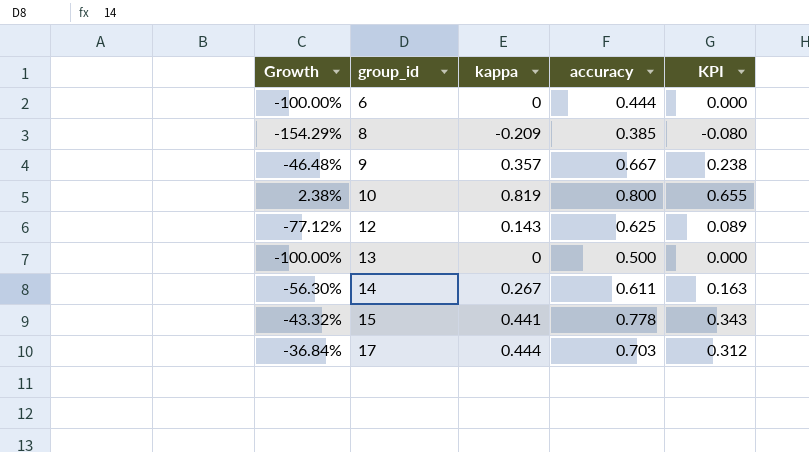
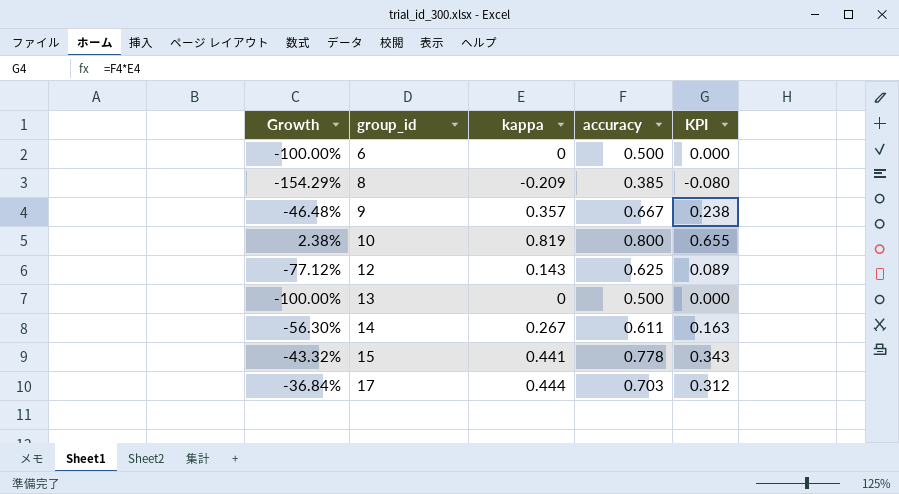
6 | accuracy: 0.444 -> 0.500

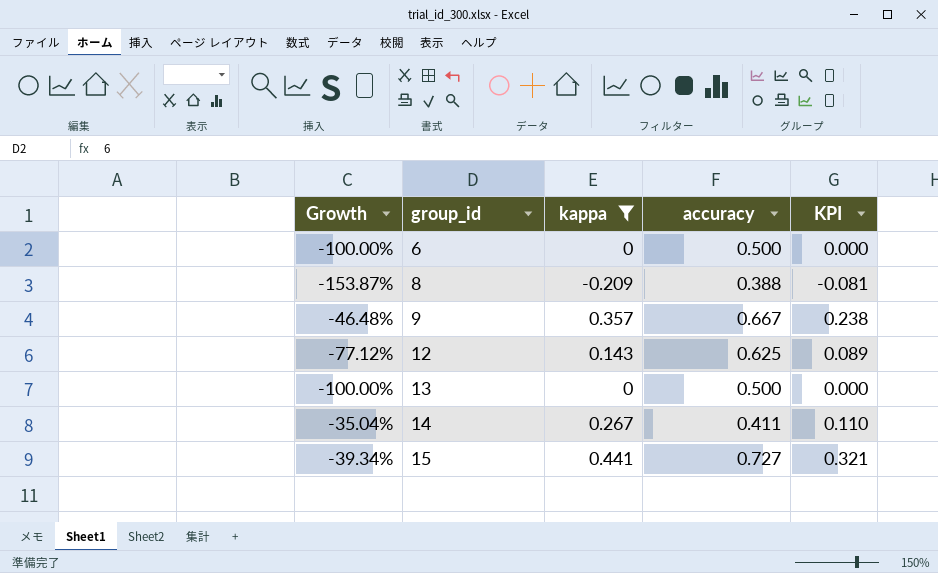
filter: none -> kappa <= 0.441
8 | Growth: -154.29% -> -153.87%
8 | accuracy: 0.385 -> 0.388
8 | KPI: -0.080 -> -0.081
14 | Growth: -56.30% -> -35.04%
14 | accuracy: 0.611 -> 0.411
14 | KPI: 0.163 -> 0.110
15 | Growth: -43.32% -> -39.34%
15 | accuracy: 0.778 -> 0.727
15 | KPI: 0.343 -> 0.321

